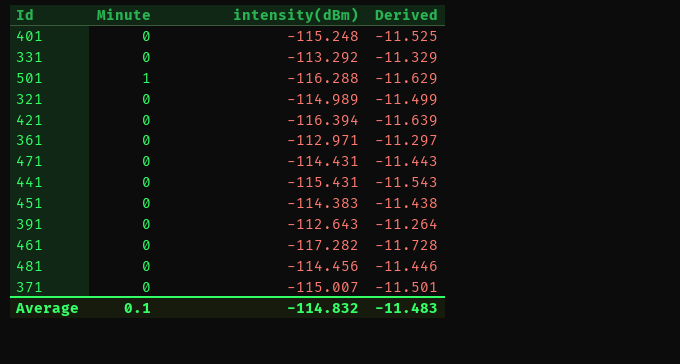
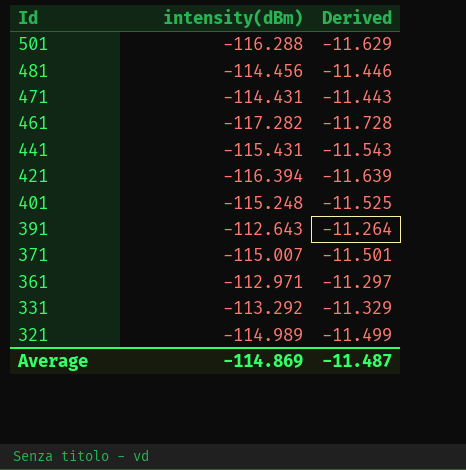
row order: none -> Id descending
column Minute | position: 2 -> none
row 451: 0 | -114.383 | -11.438 -> none
Average | intensity(dBm): -114.832 -> -114.869
Average | Derived: -11.483 -> -11.487

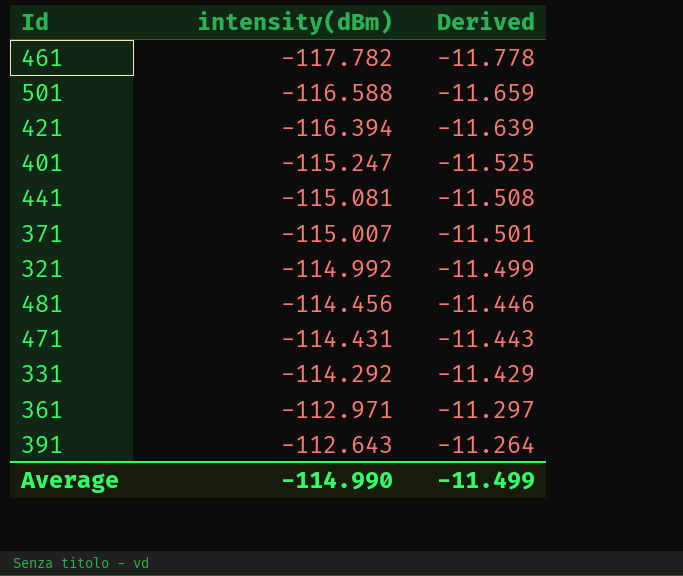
row order: Id descending -> intensity(dBm) ascending
461 | intensity(dBm): -117.282 -> -117.782
461 | Derived: -11.728 -> -11.778
501 | intensity(dBm): -116.288 -> -116.588
501 | Derived: -11.629 -> -11.659
401 | intensity(dBm): -115.248 -> -115.247
441 | intensity(dBm): -115.431 -> -115.081
441 | Derived: -11.543 -> -11.508
321 | intensity(dBm): -114.989 -> -114.992
331 | intensity(dBm): -113.292 -> -114.292
331 | Derived: -11.329 -> -11.429
Average | intensity(dBm): -114.869 -> -114.990
Average | Derived: -11.487 -> -11.499

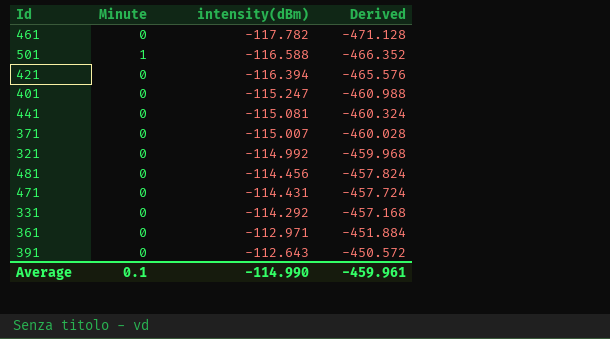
column Minute | position: none -> 2
column Derived | formula: [intensity(dBm)] * 0.1 -> [intensity(dBm)] * 4
Average | Derived: -11.499 -> -459.961

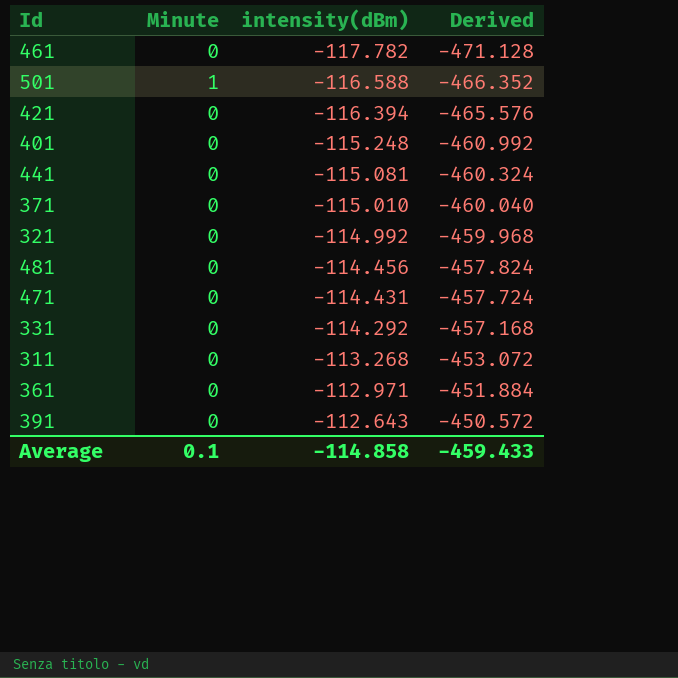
401 | intensity(dBm): -115.247 -> -115.248
401 | Derived: -460.988 -> -460.992
371 | intensity(dBm): -115.007 -> -115.010
371 | Derived: -460.028 -> -460.040
row 311: none -> 0 | -113.268 | -453.072
Average | intensity(dBm): -114.990 -> -114.858
Average | Derived: -459.961 -> -459.433

